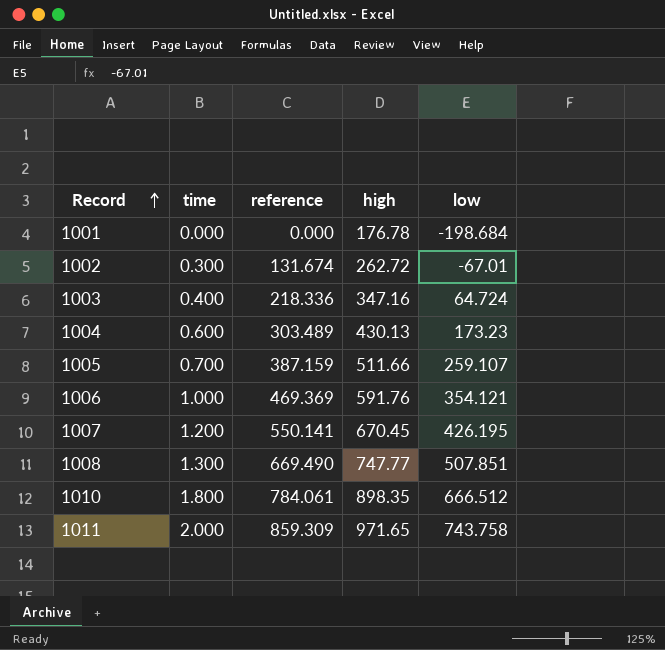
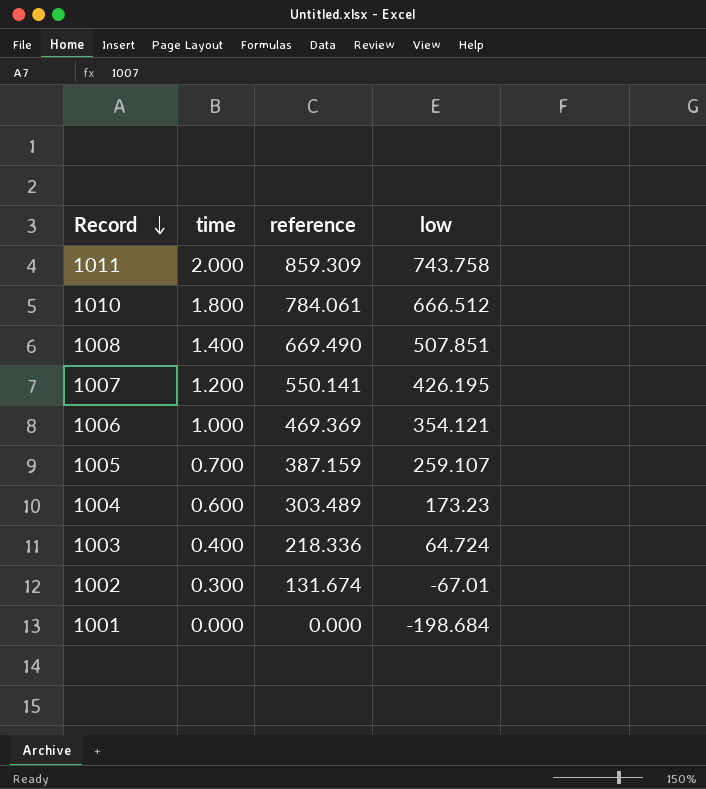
row order: Record ascending -> Record descending
column high | position: 4 -> none
1008 | time: 1.300 -> 1.400

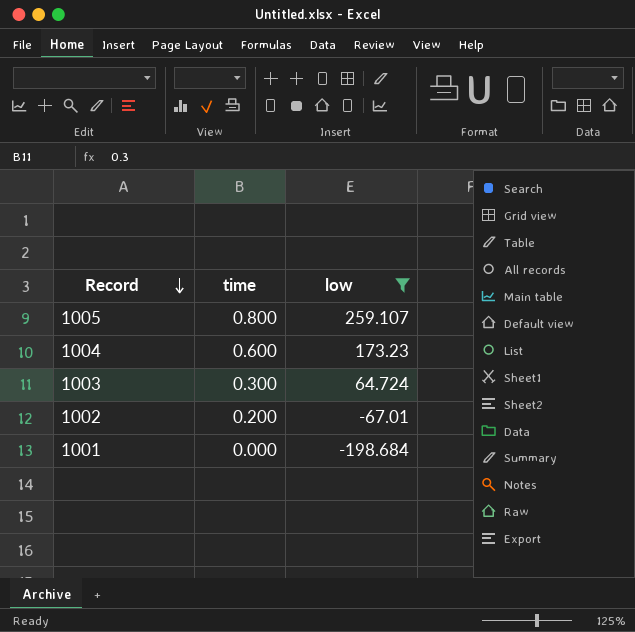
filter: none -> low <= 259.107
column reference | position: 3 -> none
1005 | time: 0.700 -> 0.800
1003 | time: 0.400 -> 0.300
1002 | time: 0.300 -> 0.200

